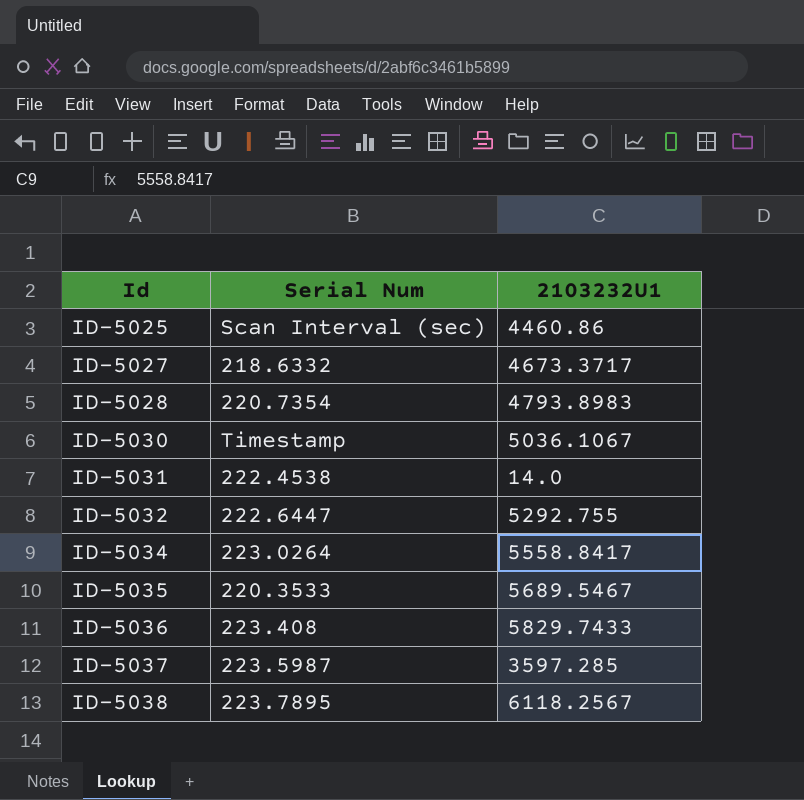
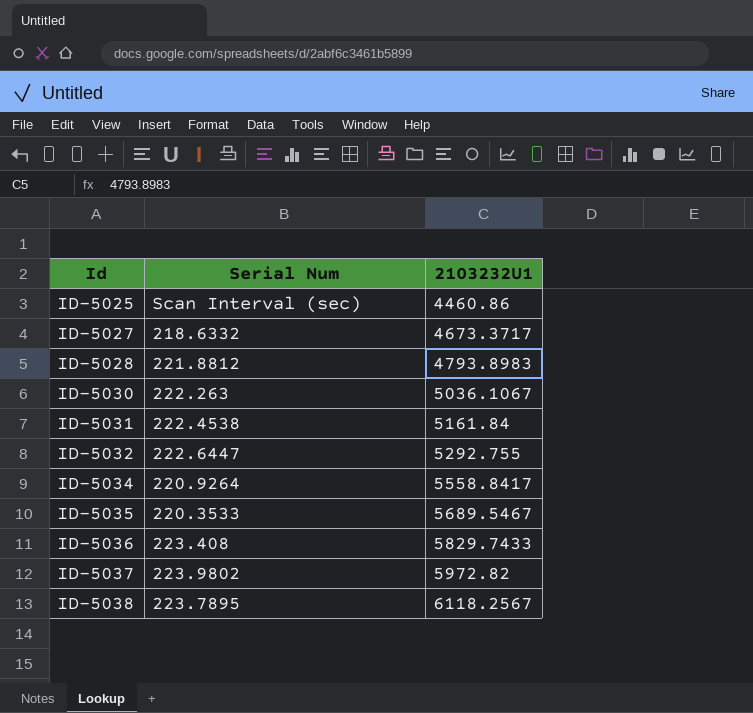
ID-5028 | Serial Num: 220.7354 -> 221.8812
ID-5030 | Serial Num: Timestamp -> 222.263
ID-5031 | 2103232U1: 14.0 -> 5161.84
ID-5034 | Serial Num: 223.0264 -> 220.9264
ID-5037 | Serial Num: 223.5987 -> 223.9802
ID-5037 | 2103232U1: 3597.285 -> 5972.82

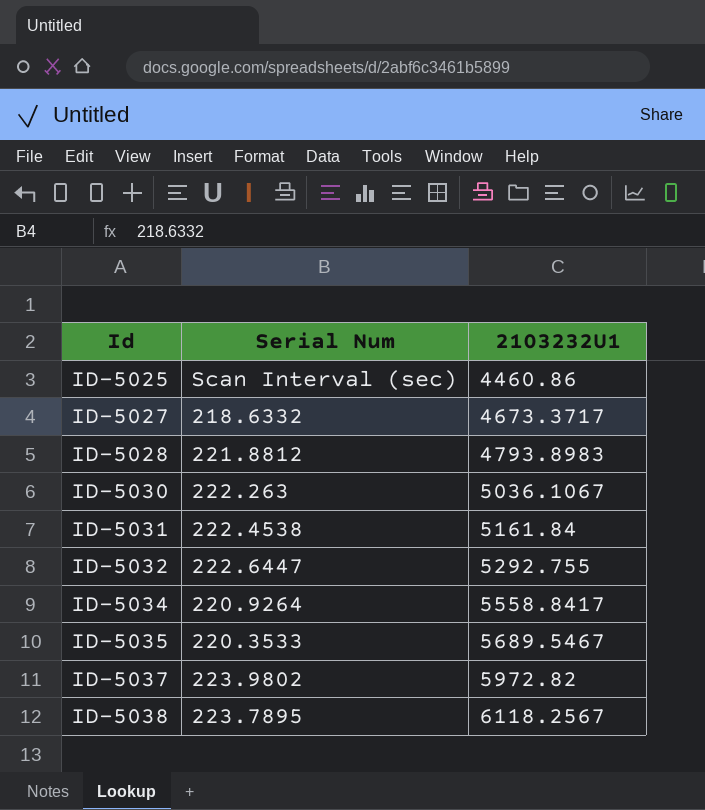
row ID-5036: 223.408 | 5829.7433 -> none

